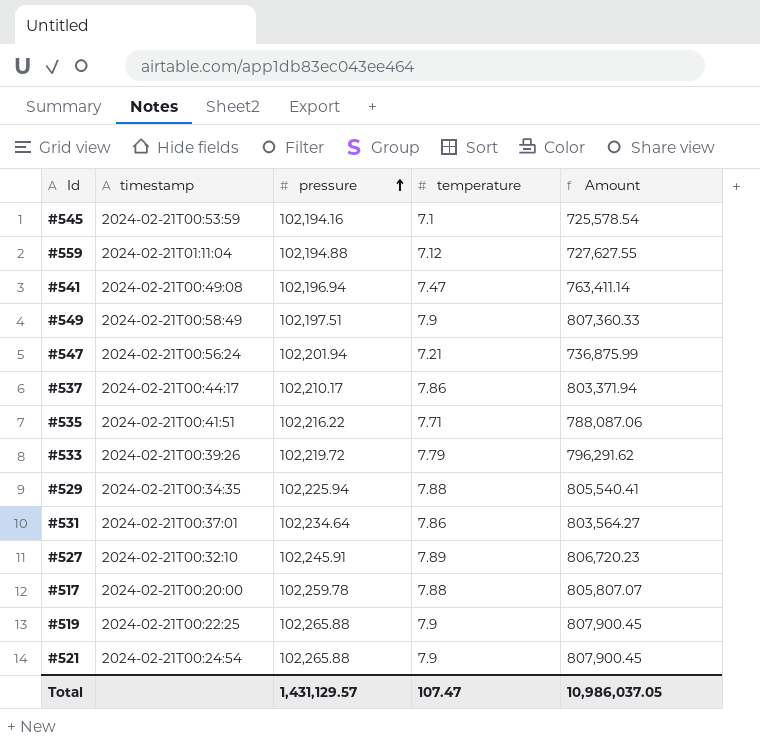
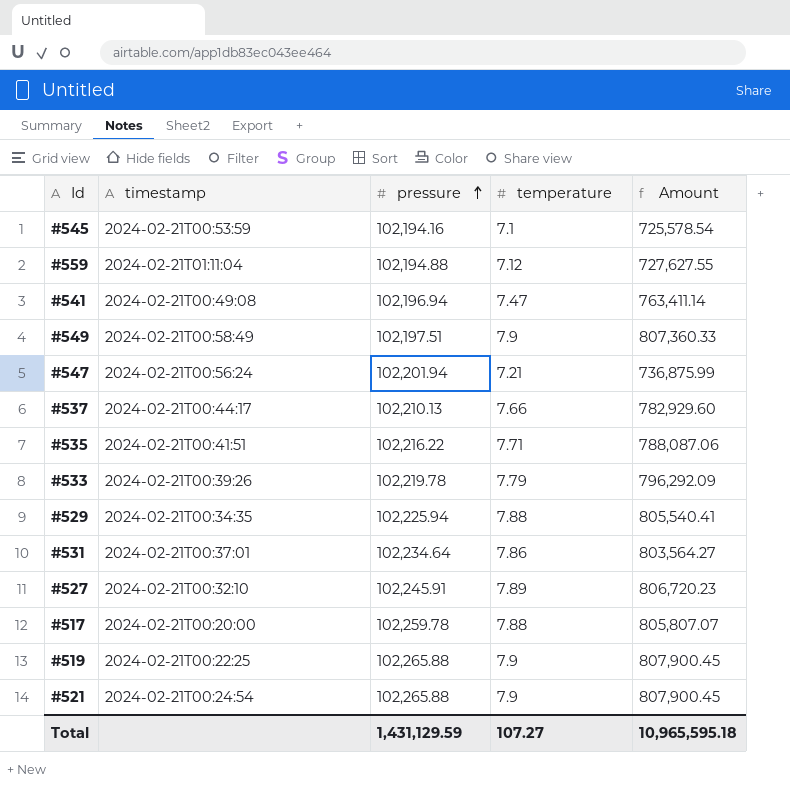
#537 | pressure: 102,210.17 -> 102,210.13
#537 | temperature: 7.86 -> 7.66
#537 | Amount: 803,371.94 -> 782,929.60
#533 | pressure: 102,219.72 -> 102,219.78
#533 | Amount: 796,291.62 -> 796,292.09
Total | pressure: 1,431,129.57 -> 1,431,129.59
Total | temperature: 107.47 -> 107.27
Total | Amount: 10,986,037.05 -> 10,965,595.18

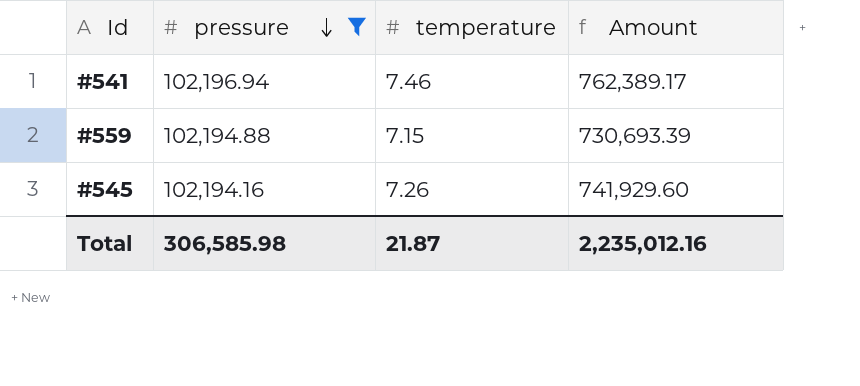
filter: none -> pressure <= 102,196.94
row order: pressure ascending -> pressure descending
column timestamp | position: 2 -> none
#541 | temperature: 7.47 -> 7.46
#541 | Amount: 763,411.14 -> 762,389.17
#559 | temperature: 7.12 -> 7.15
#559 | Amount: 727,627.55 -> 730,693.39
#545 | temperature: 7.1 -> 7.26
#545 | Amount: 725,578.54 -> 741,929.60
Total | pressure: 1,431,129.59 -> 306,585.98
Total | temperature: 107.27 -> 21.87
Total | Amount: 10,965,595.18 -> 2,235,012.16

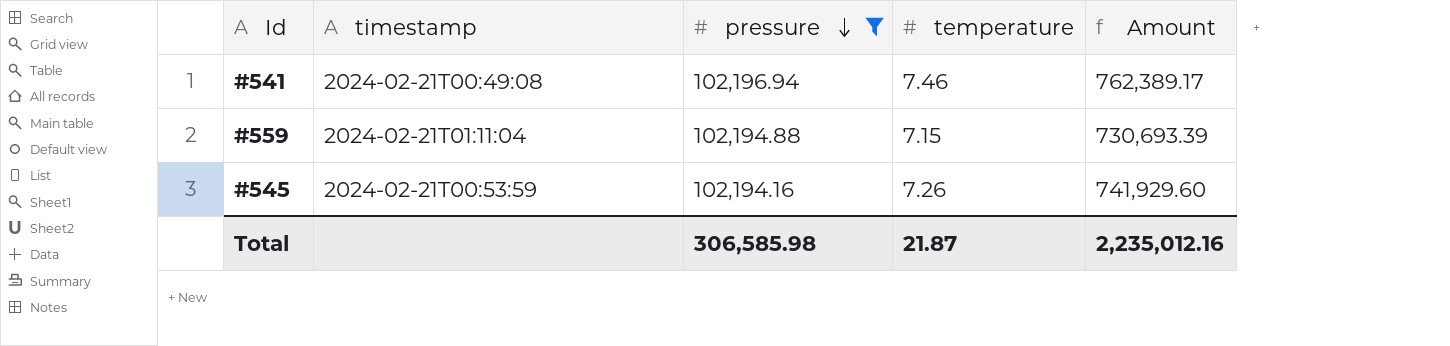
column timestamp | position: none -> 2

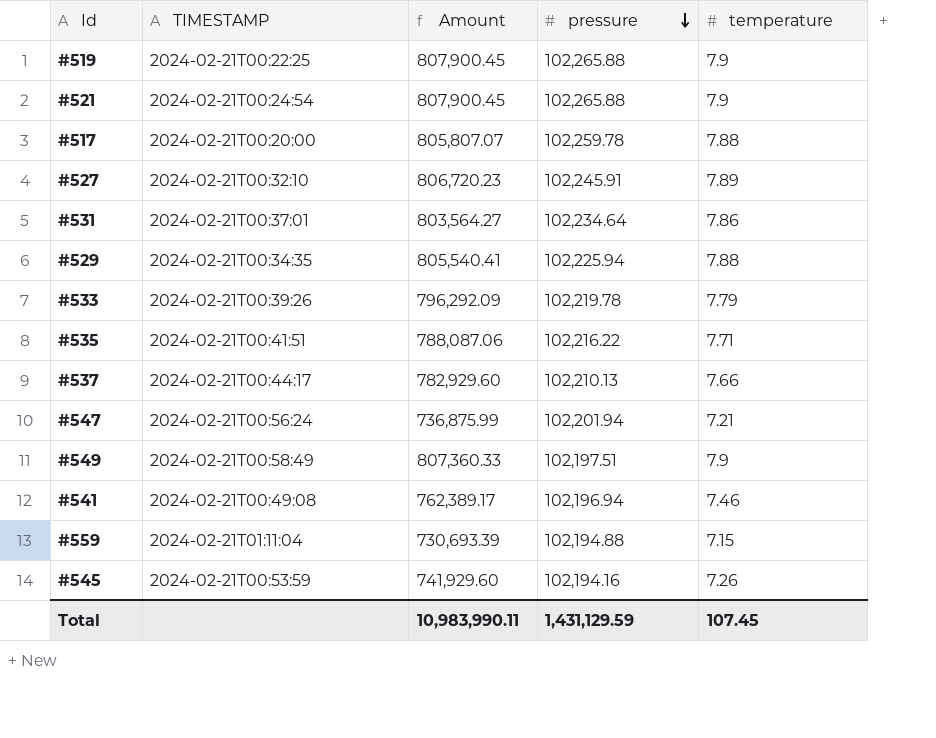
filter: pressure <= 102,196.94 -> none
column name: timestamp -> TIMESTAMP
column Amount | position: 5 -> 3
Total | Amount: 2,235,012.16 -> 10,983,990.11
Total | pressure: 306,585.98 -> 1,431,129.59
Total | temperature: 21.87 -> 107.45

